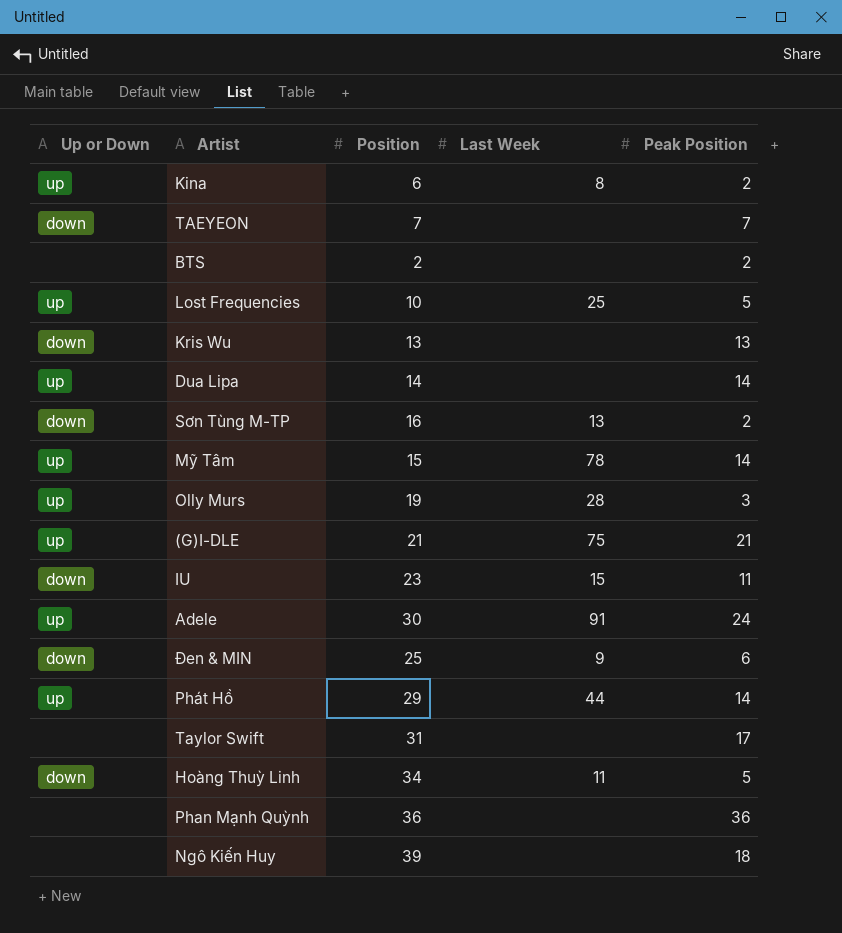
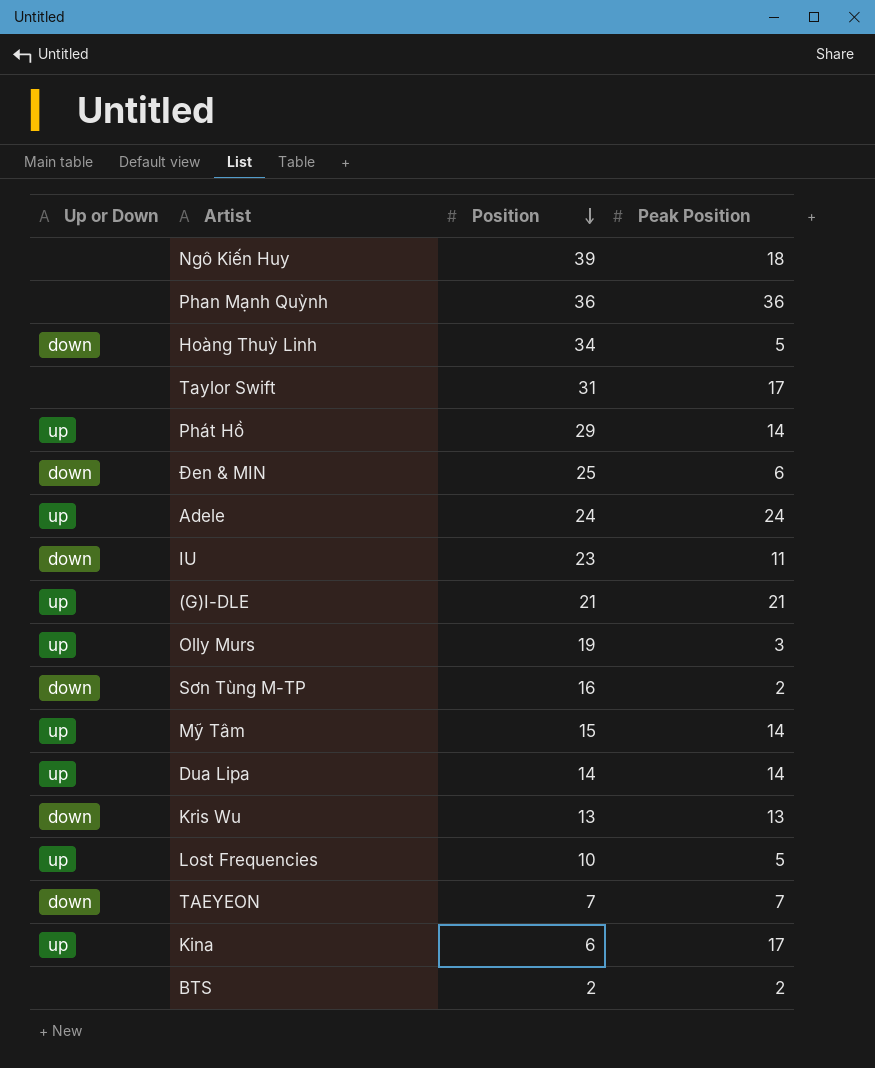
row order: none -> Position descending
column Last Week | position: 4 -> none
Adele | Position: 30 -> 24
Kina | Peak Position: 2 -> 17

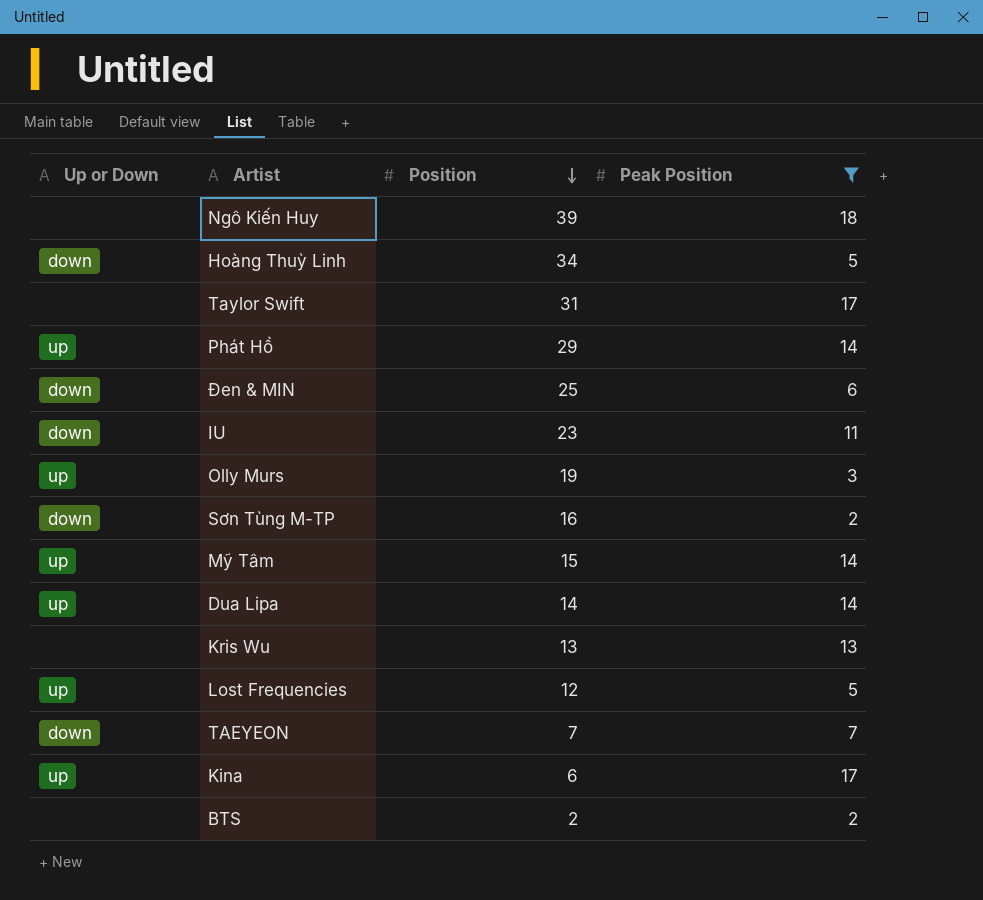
filter: none -> Peak Position <= 18
Kris Wu | Up or Down: down -> none
Lost Frequencies | Position: 10 -> 12

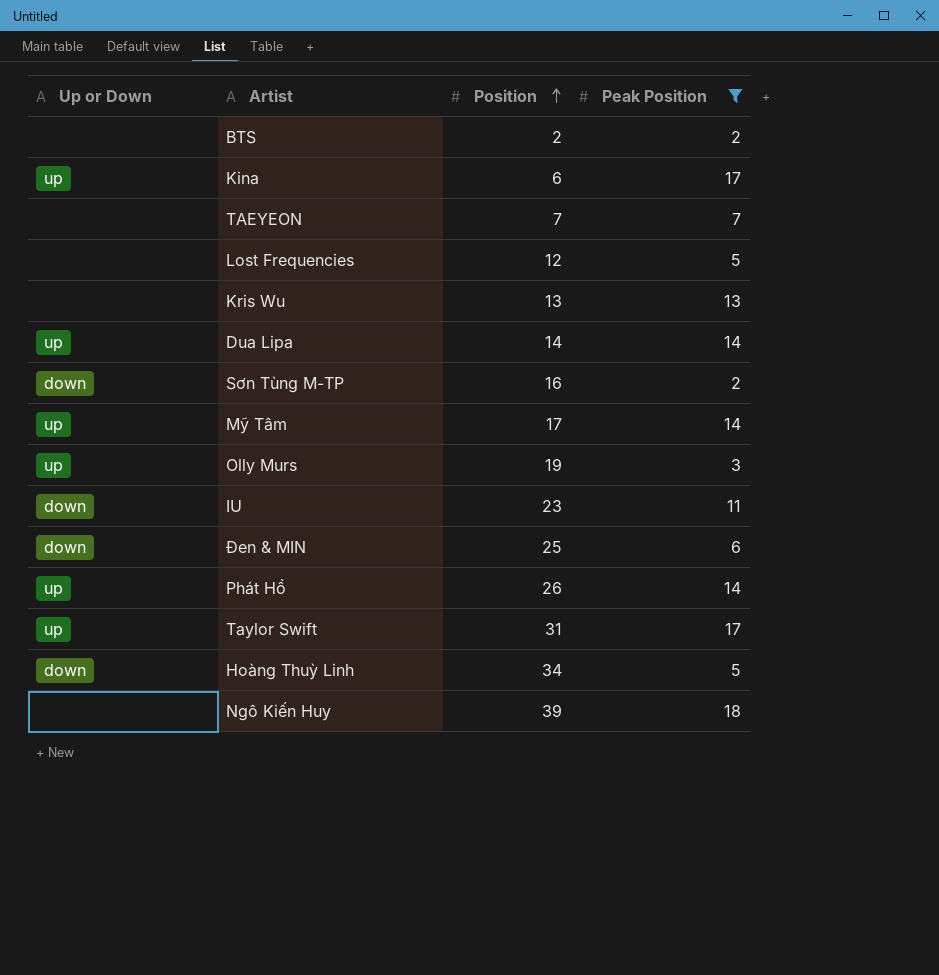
row order: Position descending -> Position ascending
TAEYEON | Up or Down: down -> none
Lost Frequencies | Up or Down: up -> none
Mỹ Tâm | Position: 15 -> 17
Phát Hồ | Position: 29 -> 26
Taylor Swift | Up or Down: none -> up

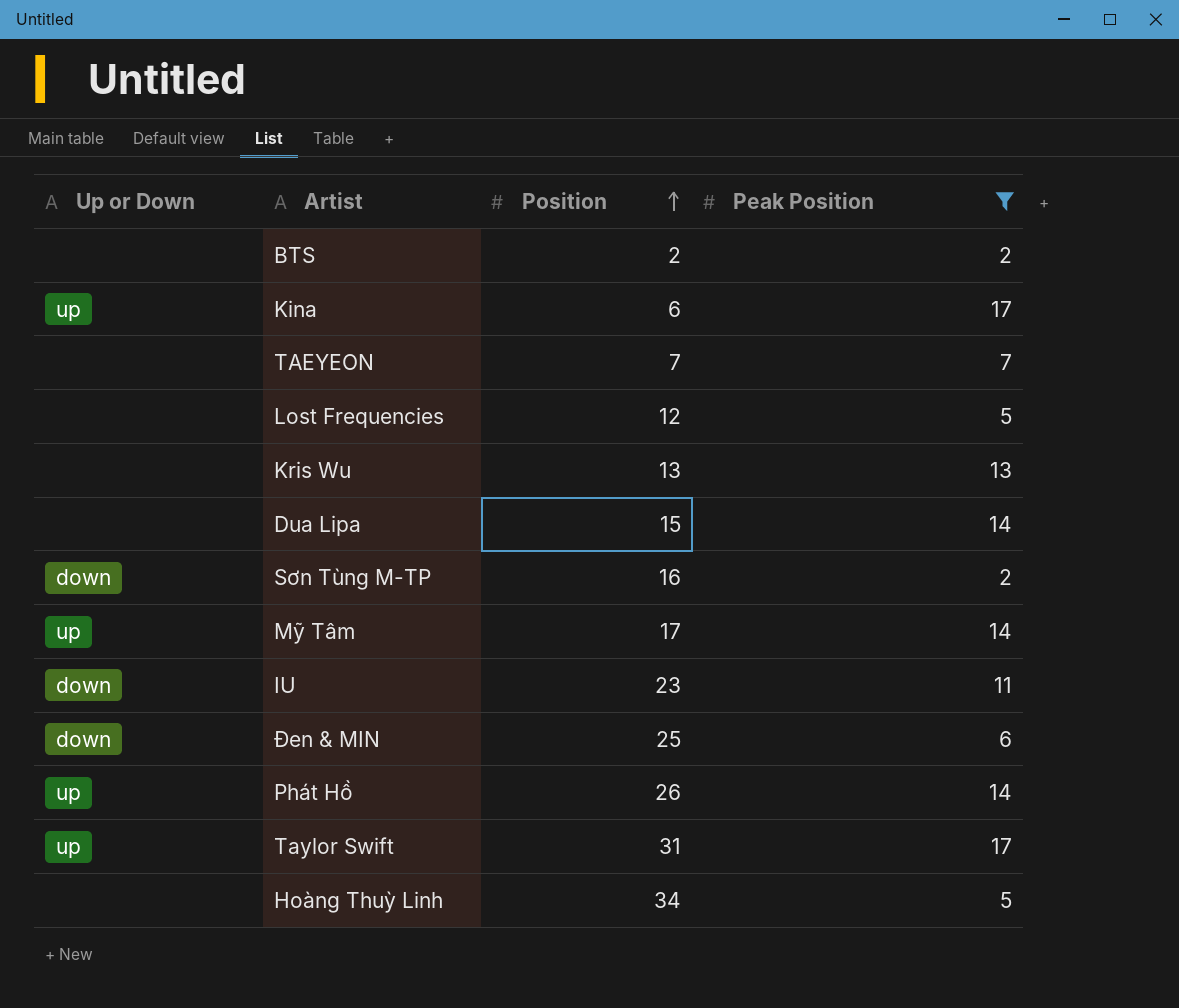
row Olly Murs: up | 19 | 3 -> none
row Ngô Kiến Huy: none | 39 | 18 -> none
Dua Lipa | Up or Down: up -> none
Dua Lipa | Position: 14 -> 15
Hoàng Thuỳ Linh | Up or Down: down -> none

